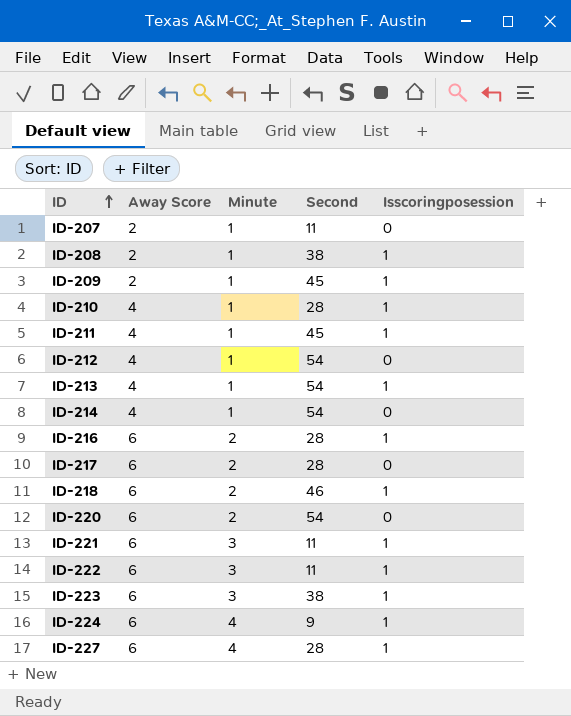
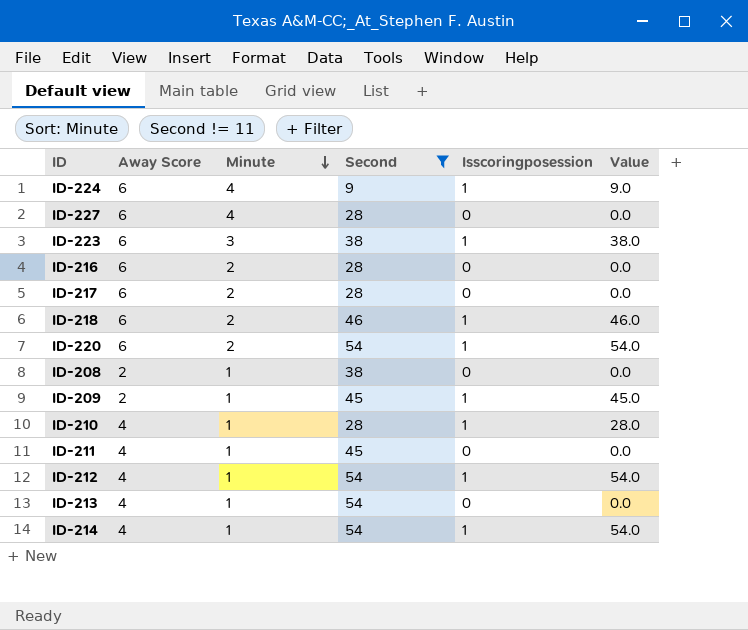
filter: none -> Second != 11
row order: ID ascending -> Minute descending
column Value | formula: none -> [Second] * [Isscoringposession]
ID-227 | Isscoringposession: 1 -> 0
ID-216 | Isscoringposession: 1 -> 0
ID-220 | Isscoringposession: 0 -> 1
ID-208 | Isscoringposession: 1 -> 0
ID-211 | Isscoringposession: 1 -> 0
ID-212 | Isscoringposession: 0 -> 1
ID-213 | Isscoringposession: 1 -> 0
ID-214 | Isscoringposession: 0 -> 1

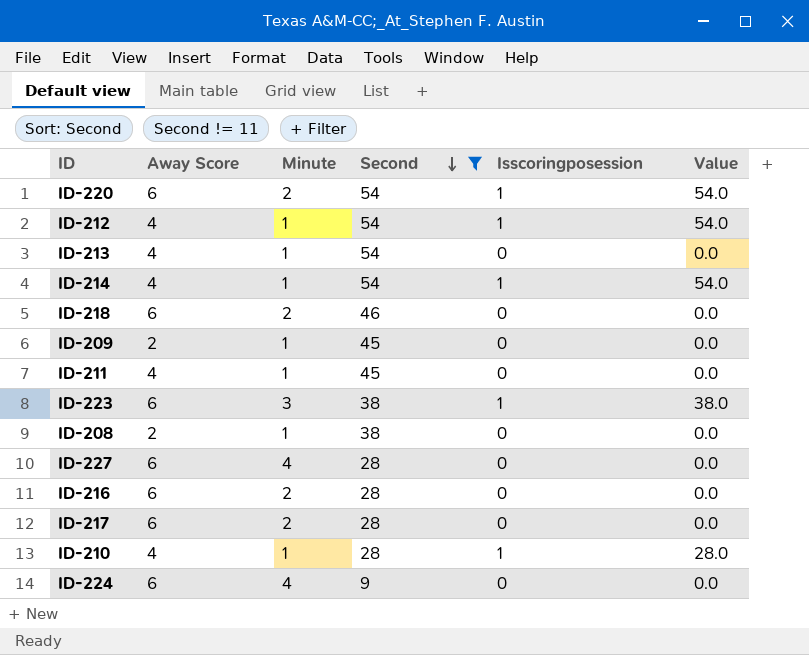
row order: Minute descending -> Second descending
ID-218 | Isscoringposession: 1 -> 0
ID-218 | Value: 46.0 -> 0.0
ID-209 | Isscoringposession: 1 -> 0
ID-209 | Value: 45.0 -> 0.0
ID-224 | Isscoringposession: 1 -> 0
ID-224 | Value: 9.0 -> 0.0

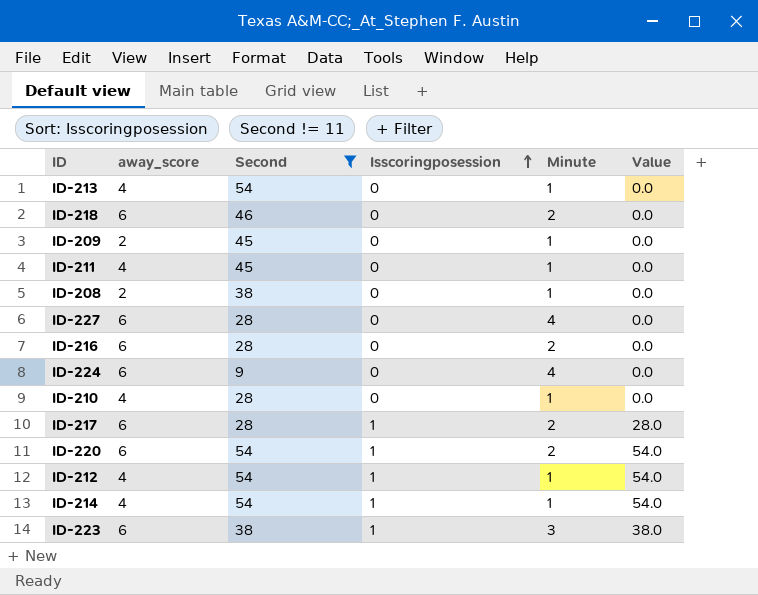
row order: Second descending -> Isscoringposession ascending
column name: Away Score -> away_score
column Minute | position: 3 -> 5
ID-210 | Isscoringposession: 1 -> 0
ID-210 | Value: 28.0 -> 0.0
ID-217 | Isscoringposession: 0 -> 1
ID-217 | Value: 0.0 -> 28.0

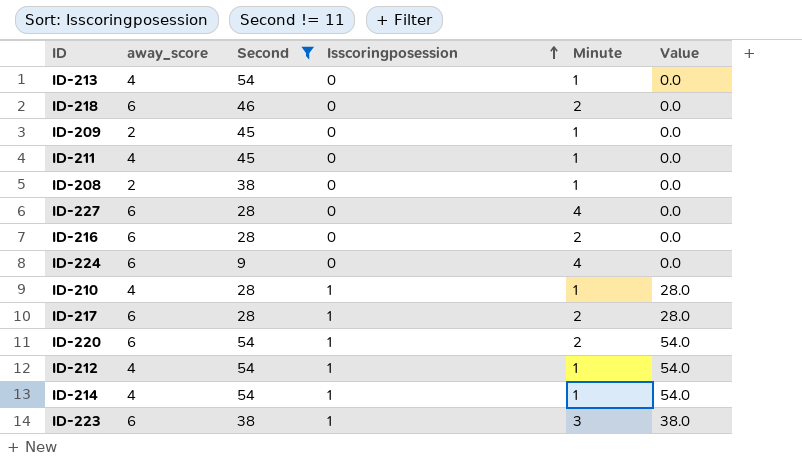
ID-210 | Isscoringposession: 0 -> 1
ID-210 | Value: 0.0 -> 28.0

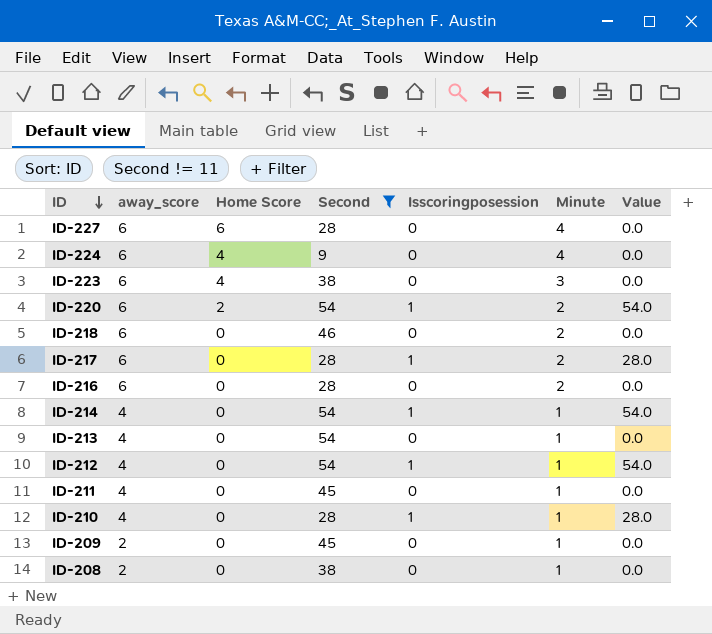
row order: Isscoringposession ascending -> ID descending
column Home Score | position: none -> 3
ID-223 | Isscoringposession: 1 -> 0
ID-223 | Value: 38.0 -> 0.0

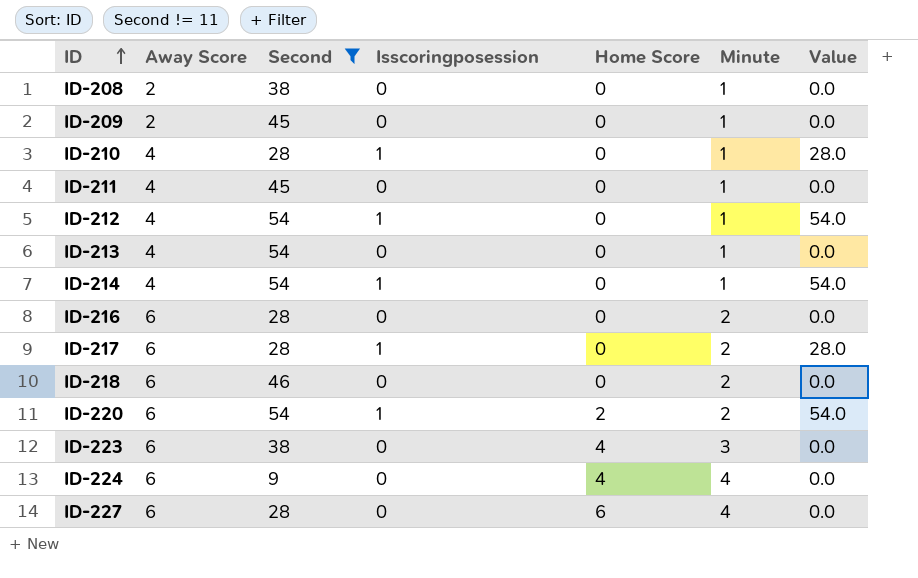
row order: ID descending -> ID ascending
column name: away_score -> Away Score
column Home Score | position: 3 -> 5

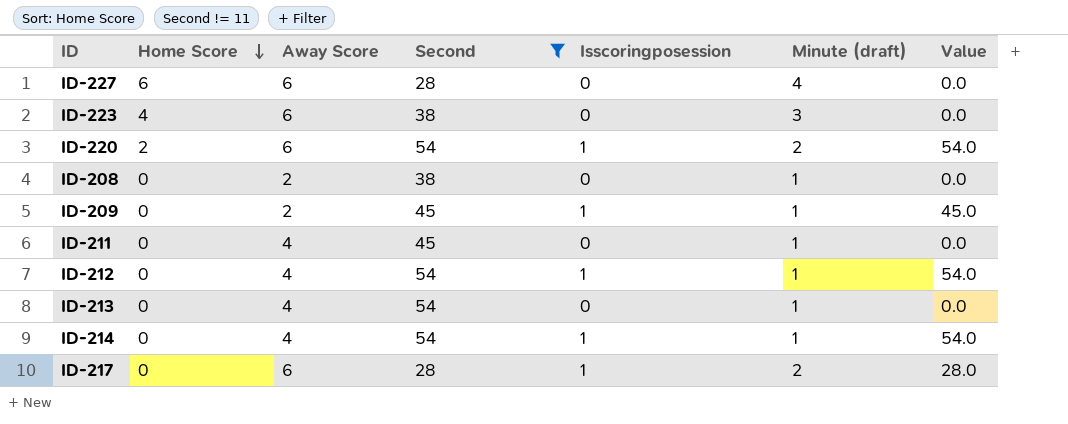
row order: ID ascending -> Home Score descending
column Home Score | position: 5 -> 2
column name: Minute -> Minute (draft)
row ID-210: 4 | 28 | 1 | 0 | 1 | 28.0 -> none
row ID-216: 6 | 28 | 0 | 0 | 2 | 0.0 -> none
row ID-218: 6 | 46 | 0 | 0 | 2 | 0.0 -> none
row ID-224: 6 | 9 | 0 | 4 | 4 | 0.0 -> none
ID-209 | Isscoringposession: 0 -> 1
ID-209 | Value: 0.0 -> 45.0

